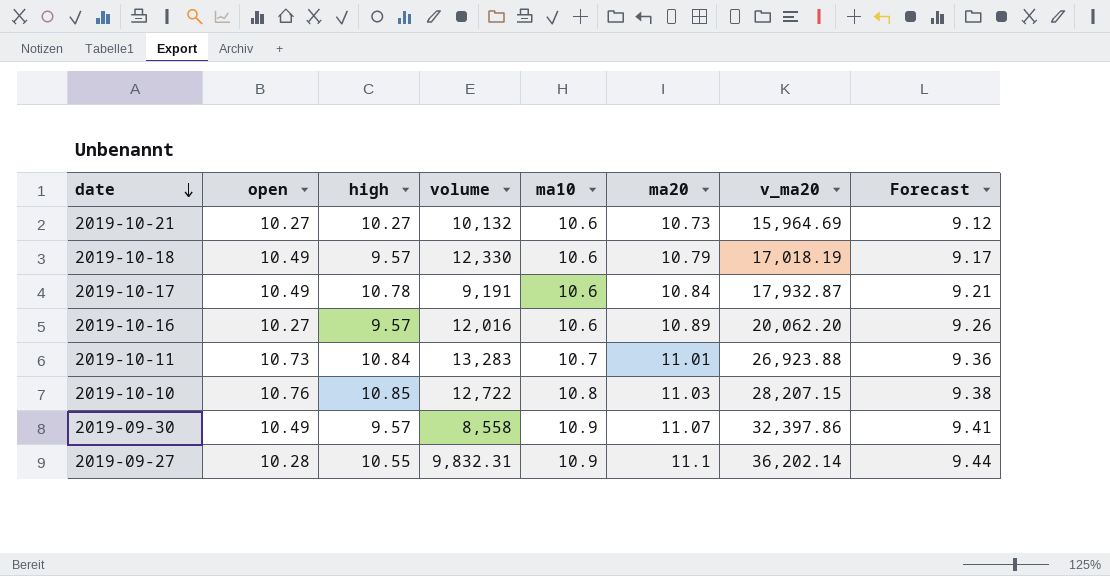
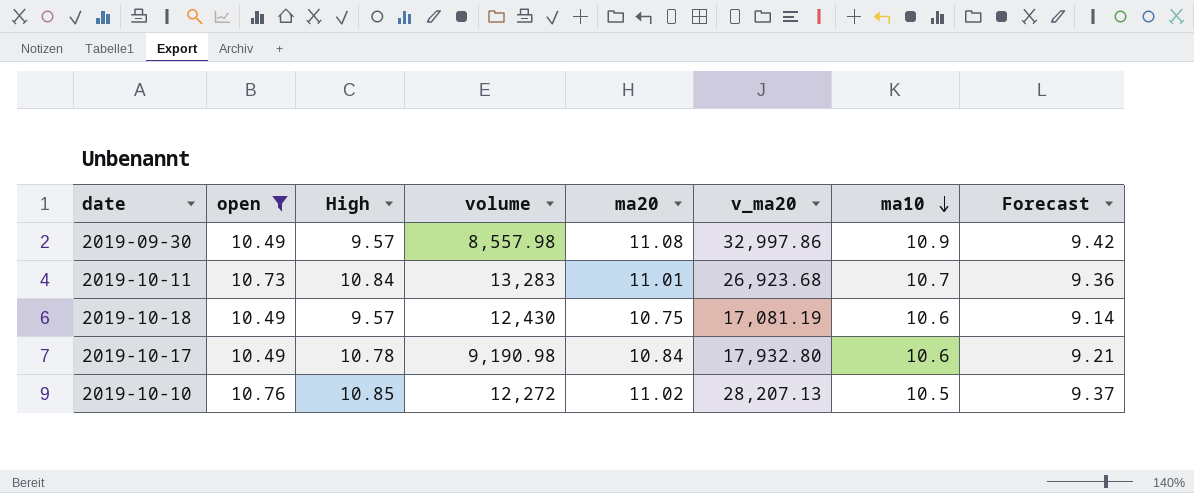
filter: none -> open >= 10.49
row order: date descending -> ma10 descending
column name: high -> High
column ma10 | position: 5 -> 7
2019-09-30 | volume: 8,558 -> 8,557.98
2019-09-30 | ma20: 11.07 -> 11.08
2019-09-30 | v_ma20: 32,397.86 -> 32,997.86
2019-09-30 | Forecast: 9.41 -> 9.42
2019-10-11 | v_ma20: 26,923.88 -> 26,923.68
2019-10-18 | volume: 12,330 -> 12,430
2019-10-18 | ma20: 10.79 -> 10.75
2019-10-18 | v_ma20: 17,018.19 -> 17,081.19
2019-10-18 | Forecast: 9.17 -> 9.14
2019-10-17 | volume: 9,191 -> 9,190.98
2019-10-17 | v_ma20: 17,932.87 -> 17,932.80
2019-10-10 | volume: 12,722 -> 12,272
2019-10-10 | ma20: 11.03 -> 11.02
2019-10-10 | v_ma20: 28,207.15 -> 28,207.13
2019-10-10 | ma10: 10.8 -> 10.5
2019-10-10 | Forecast: 9.38 -> 9.37

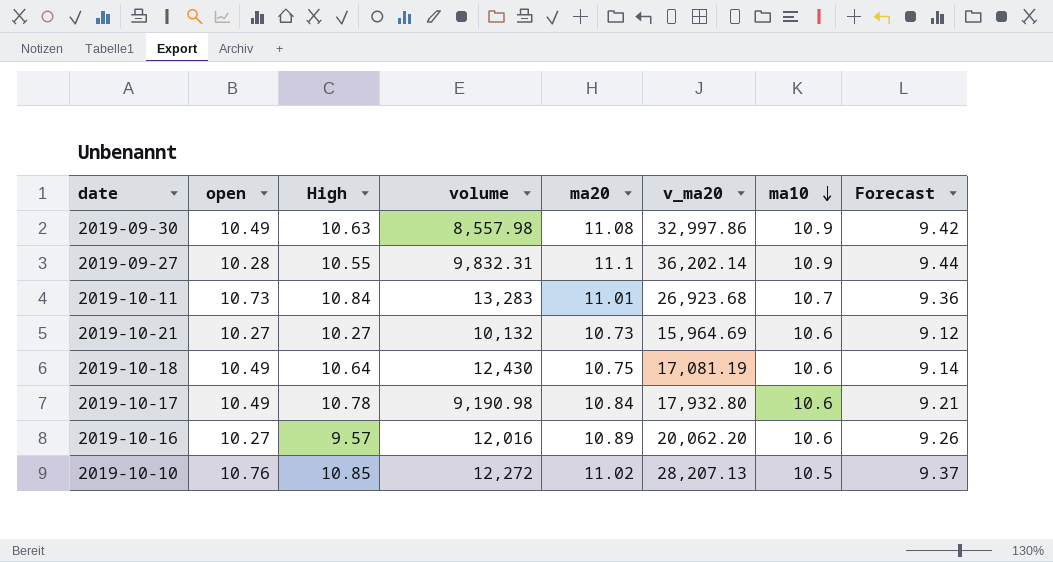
filter: open >= 10.49 -> none
2019-09-30 | High: 9.57 -> 10.63
2019-10-18 | High: 9.57 -> 10.64

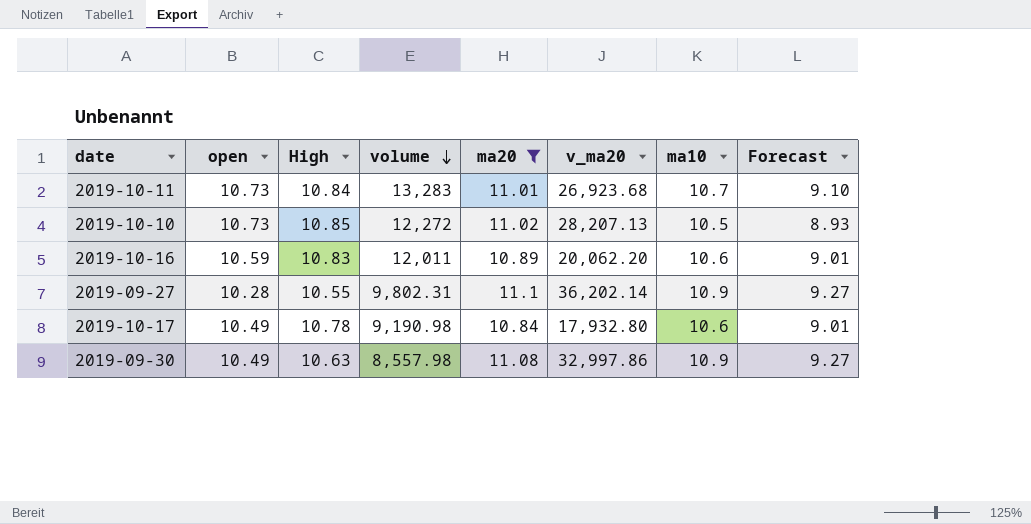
filter: none -> ma20 >= 10.84
row order: ma10 descending -> volume descending
column Forecast | formula: [ma20] * 0.85 -> [ma10] * 0.85
2019-10-10 | open: 10.76 -> 10.73
2019-10-16 | open: 10.27 -> 10.59
2019-10-16 | High: 9.57 -> 10.83
2019-10-16 | volume: 12,016 -> 12,011
2019-09-27 | volume: 9,832.31 -> 9,802.31

